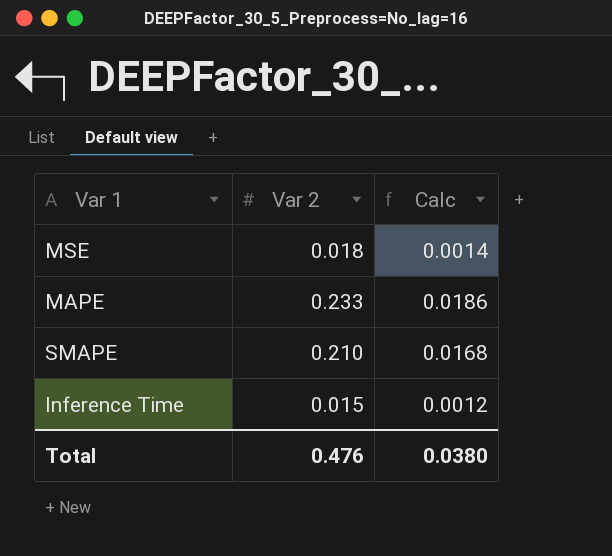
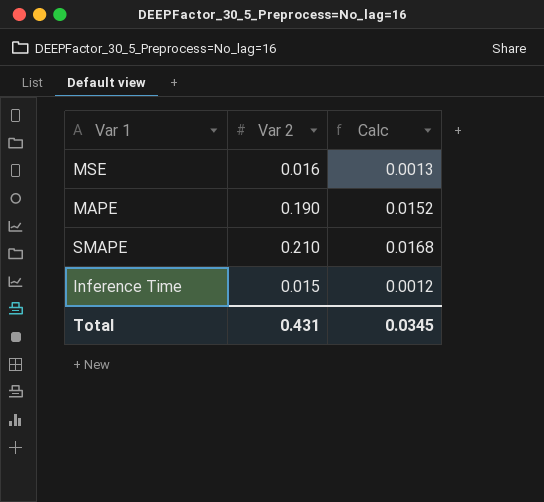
MSE | Var 2: 0.018 -> 0.016
MSE | Calc: 0.0014 -> 0.0013
MAPE | Var 2: 0.233 -> 0.190
MAPE | Calc: 0.0186 -> 0.0152
Total | Var 2: 0.476 -> 0.431
Total | Calc: 0.0380 -> 0.0345

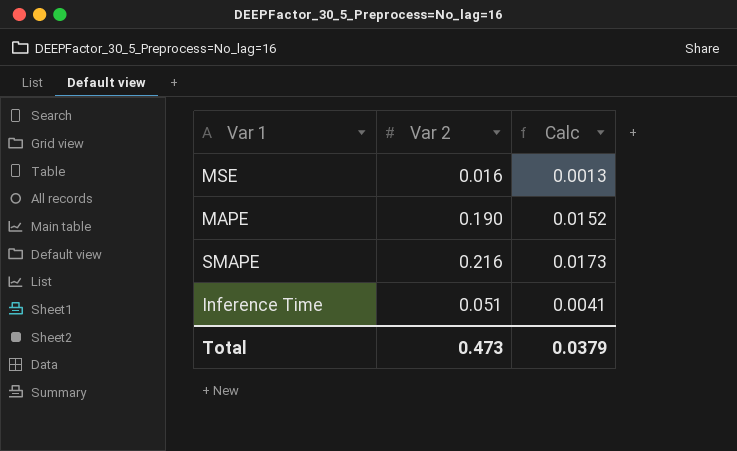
SMAPE | Var 2: 0.210 -> 0.216
SMAPE | Calc: 0.0168 -> 0.0173
Inference Time | Var 2: 0.015 -> 0.051
Inference Time | Calc: 0.0012 -> 0.0041
Total | Var 2: 0.431 -> 0.473
Total | Calc: 0.0345 -> 0.0379

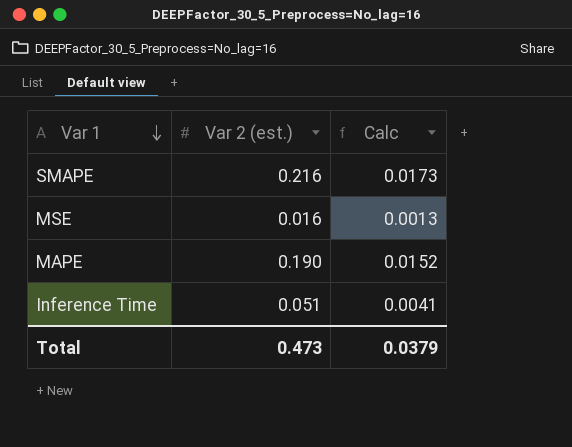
row order: none -> Var 1 descending
column name: Var 2 -> Var 2 (est.)

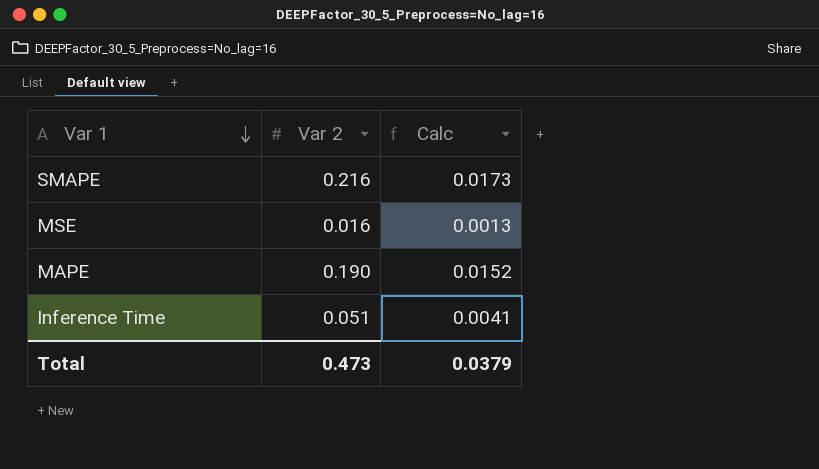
column name: Var 2 (est.) -> Var 2

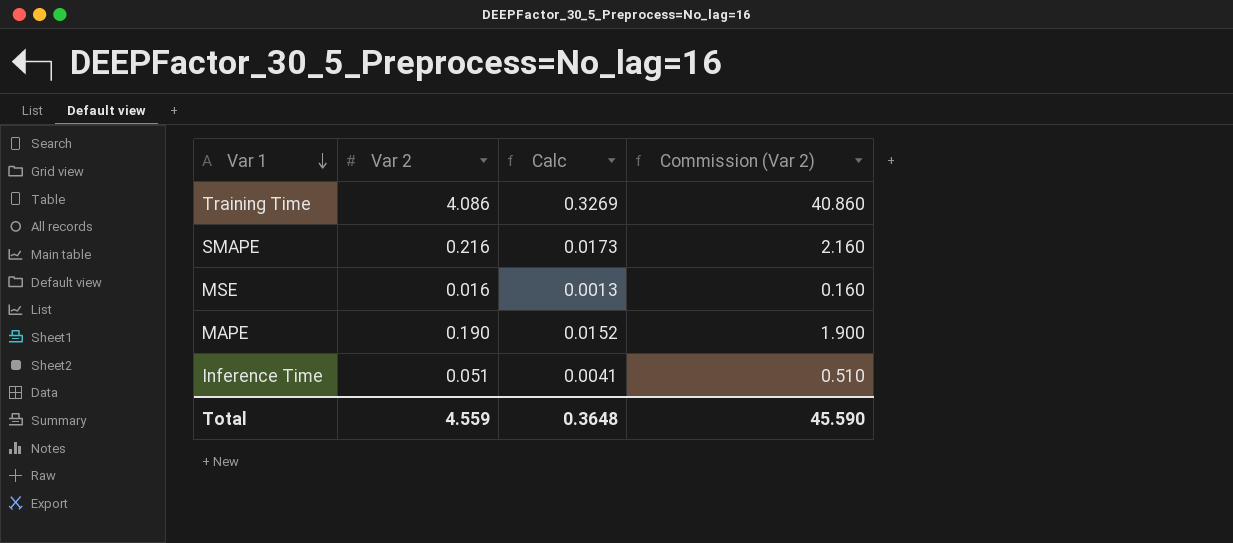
column Commission (Var 2) | formula: none -> [Var 2] * 10
row Training Time: none -> 4.086 | 0.3269 | 40.860
Total | Var 2: 0.473 -> 4.559
Total | Calc: 0.0379 -> 0.3648

